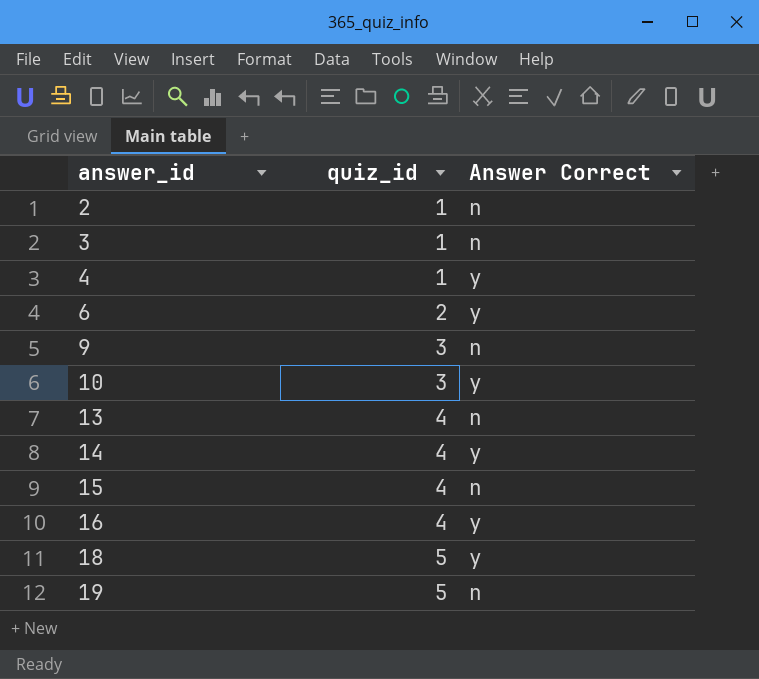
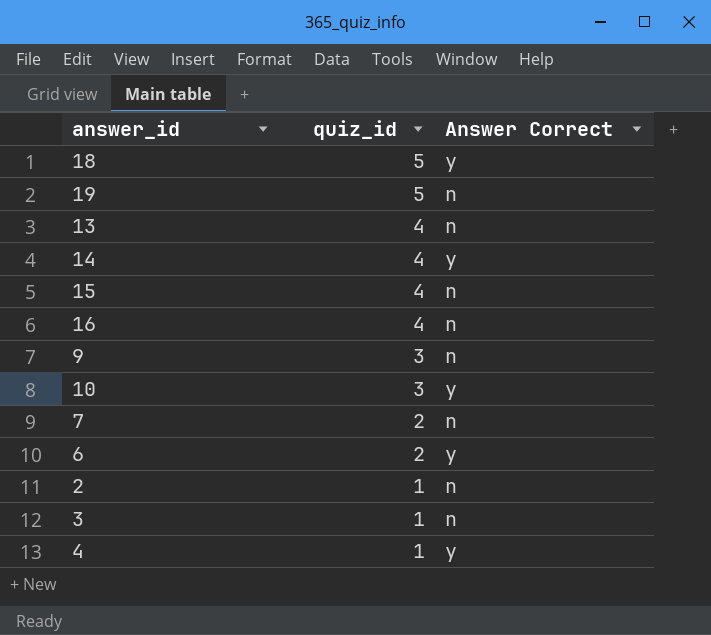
row order: answer_id ascending -> quiz_id descending
16 | Answer Correct: y -> n
row 7: none -> 2 | n

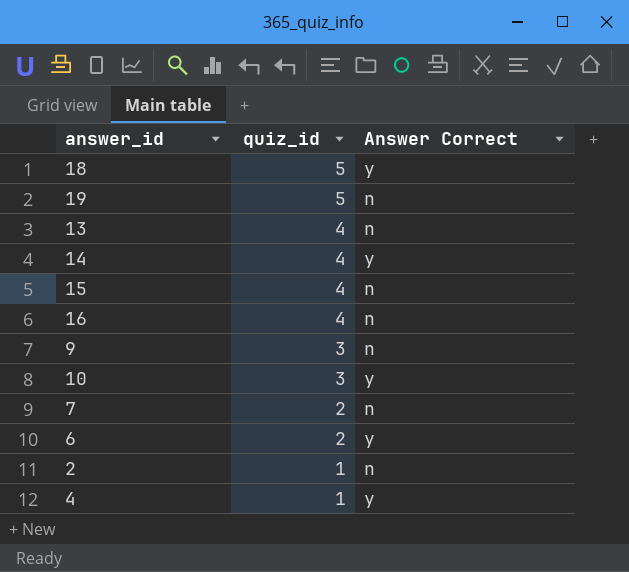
row 3: 1 | n -> none

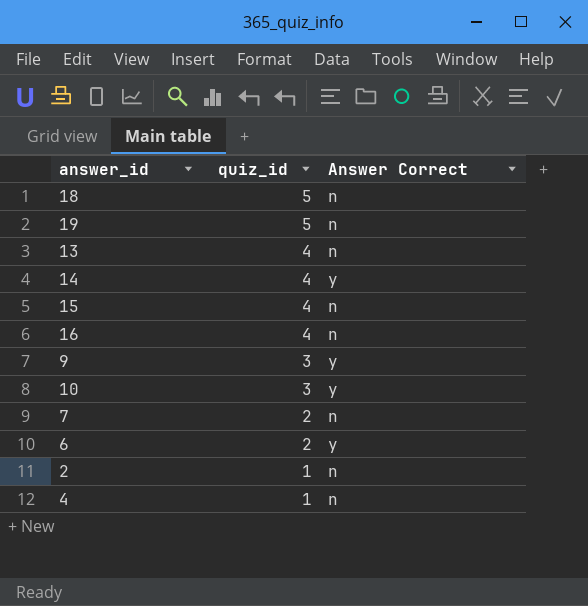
18 | Answer Correct: y -> n
9 | Answer Correct: n -> y
4 | Answer Correct: y -> n

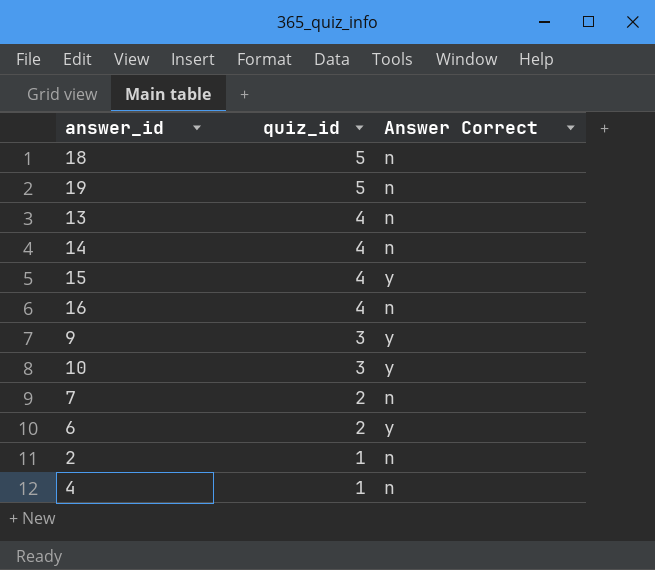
14 | Answer Correct: y -> n
15 | Answer Correct: n -> y

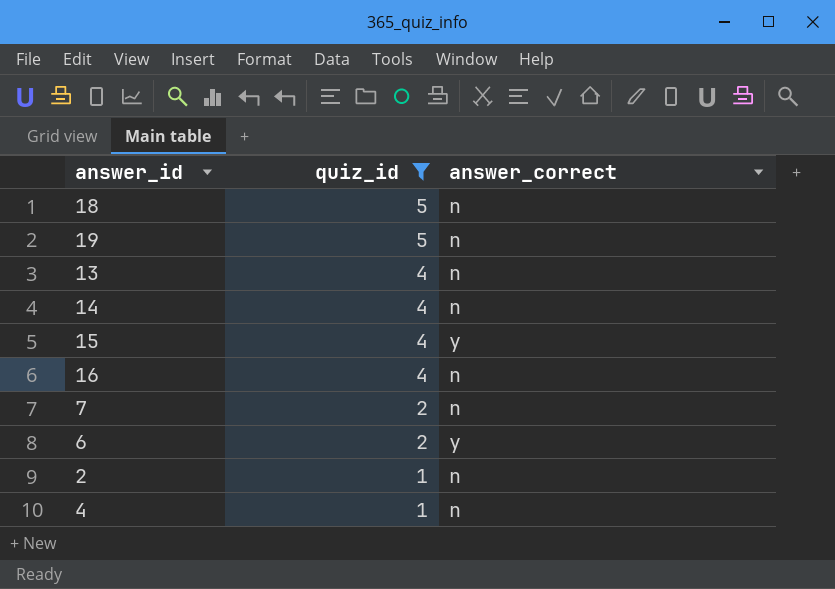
filter: none -> quiz_id != 3
column name: Answer Correct -> answer_correct

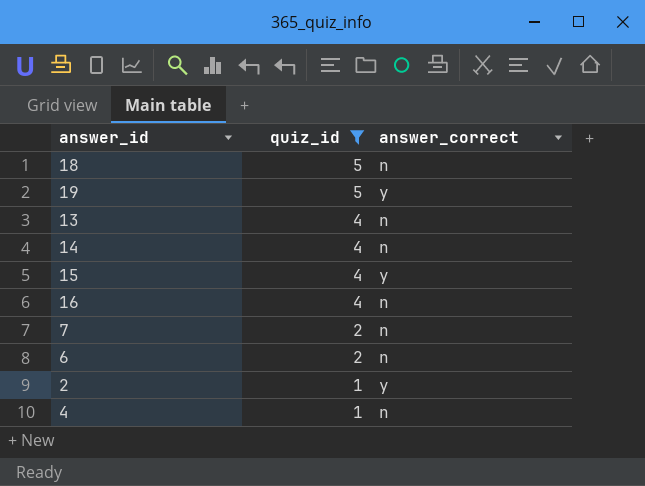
19 | answer_correct: n -> y
6 | answer_correct: y -> n
2 | answer_correct: n -> y

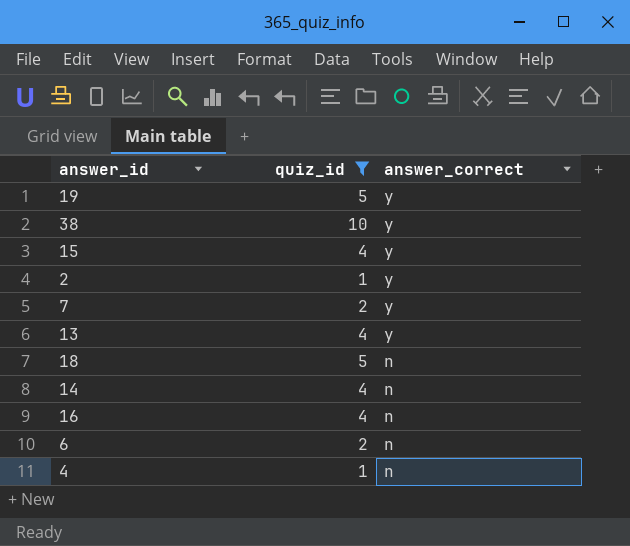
row order: quiz_id descending -> answer_correct descending
row 38: none -> 10 | y
7 | answer_correct: n -> y
13 | answer_correct: n -> y

